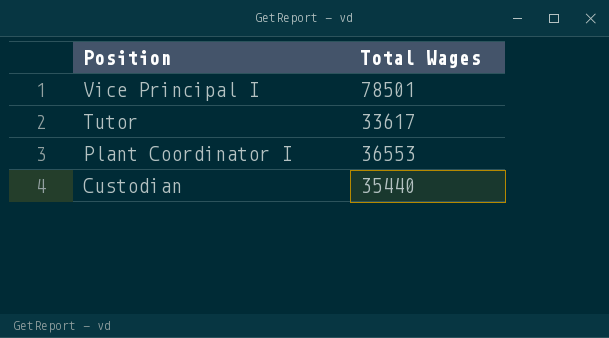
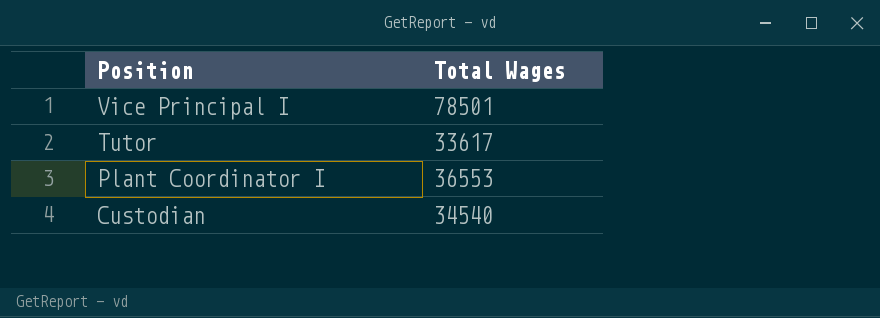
Custodian | Total Wages: 35440 -> 34540

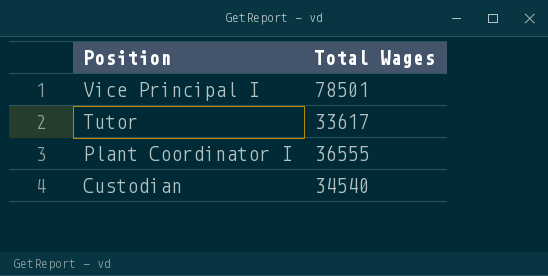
Plant Coordinator I | Total Wages: 36553 -> 36555

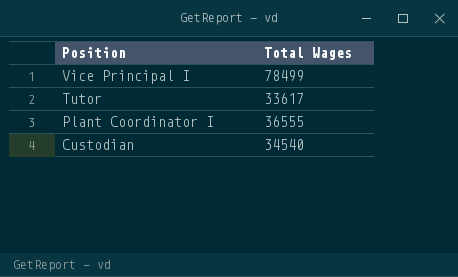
Vice Principal I | Total Wages: 78501 -> 78499

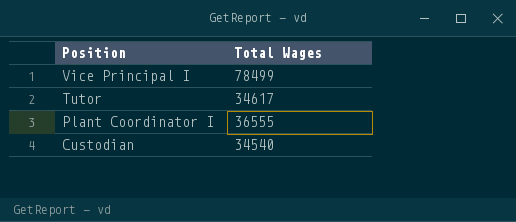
Tutor | Total Wages: 33617 -> 34617

